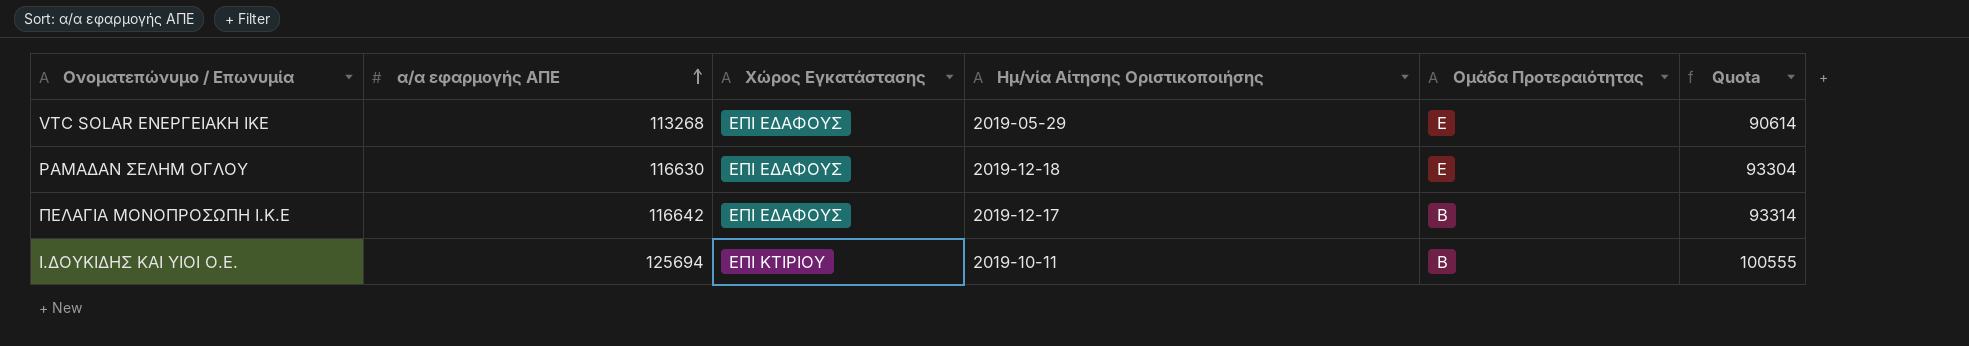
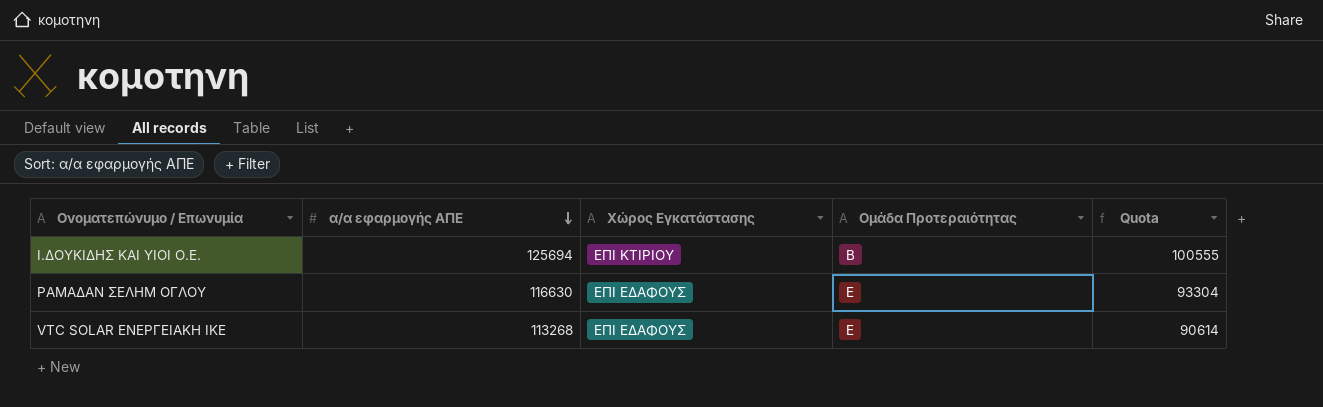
row order: α/α εφαρμογής ΑΠΕ ascending -> α/α εφαρμογής ΑΠΕ descending
column Ημ/νία Αίτησης Οριστικοποιήσης | position: 4 -> none
row ΠΕΛΑΓΙΑ ΜΟΝΟΠΡΟΣΩΠΗ Ι.Κ.Ε: 116642 | ΕΠΙ ΕΔΑΦΟΥΣ | 2019-12-17 | Β | 93314 -> none

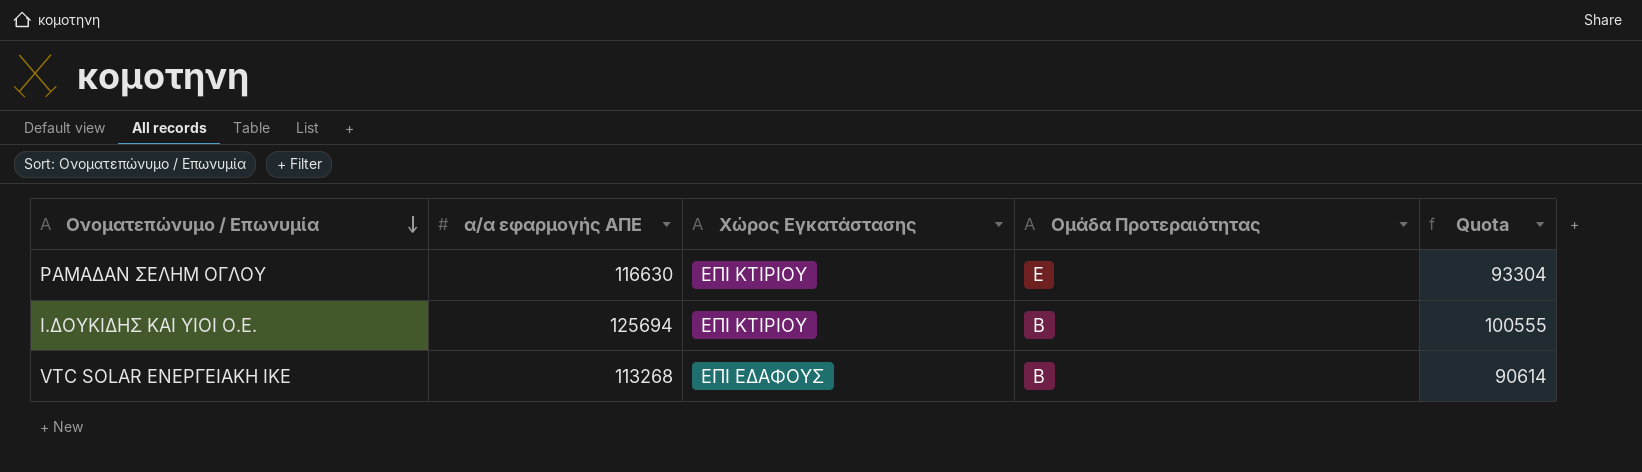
row order: α/α εφαρμογής ΑΠΕ descending -> Ονοματεπώνυμο / Επωνυμία descending
ΡΑΜΑΔΑΝ ΣΕΛΗΜ ΟΓΛΟΥ | Χώρος Εγκατάστασης: ΕΠΙ ΕΔΑΦΟΥΣ -> ΕΠΙ ΚΤΙΡΙΟΥ
VTC SOLAR ΕΝΕΡΓΕΙΑΚΗ ΙΚΕ | Ομάδα Προτεραιότητας: Ε -> Β

